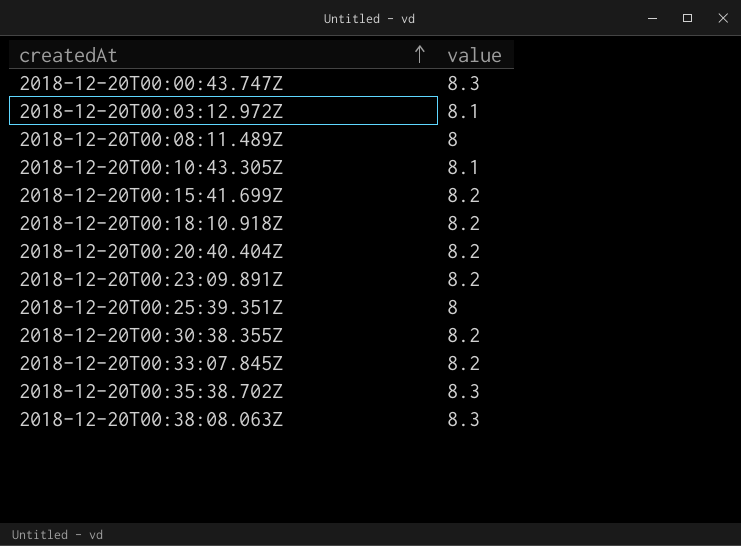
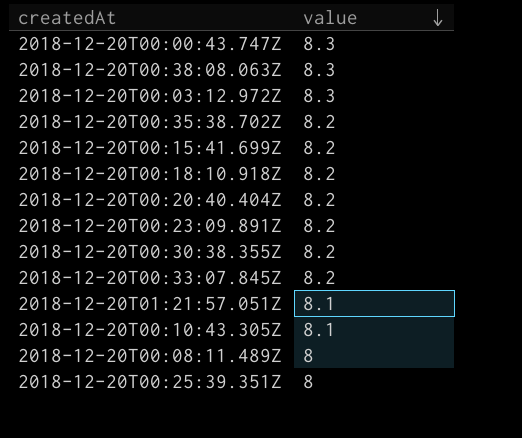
row order: createdAt ascending -> value descending
2018-12-20T00:03:12.972Z | value: 8.1 -> 8.3
2018-12-20T00:35:38.702Z | value: 8.3 -> 8.2
row 2018-12-20T01:21:57.051Z: none -> 8.1

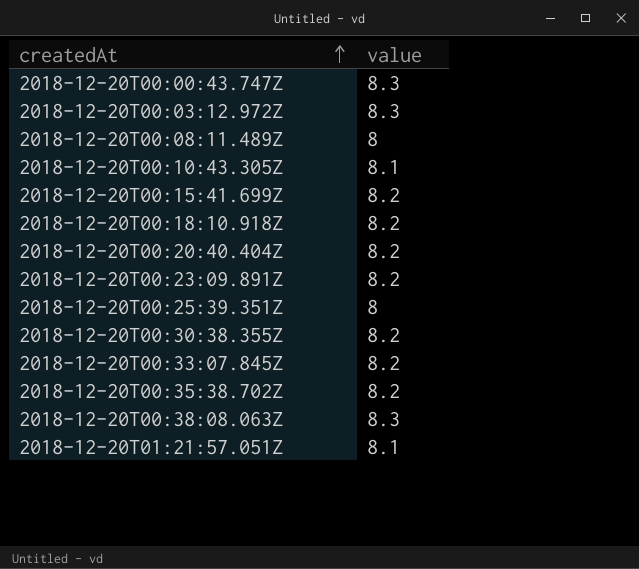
row order: value descending -> createdAt ascending

